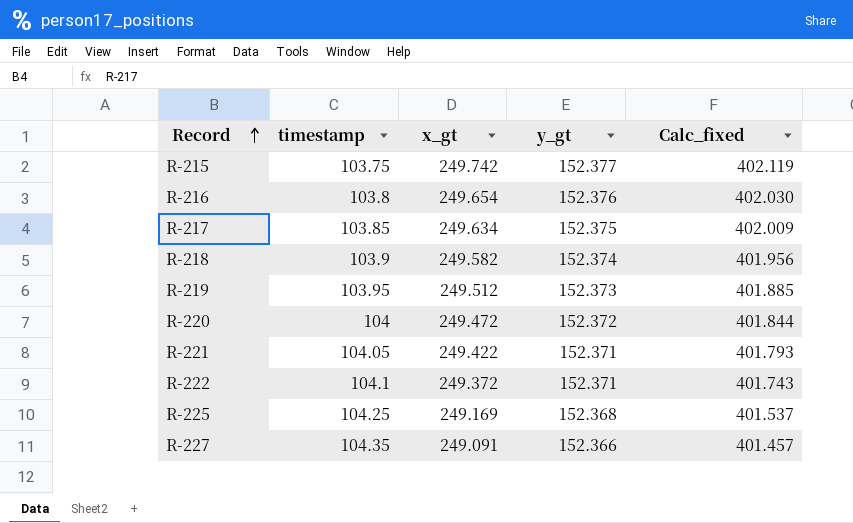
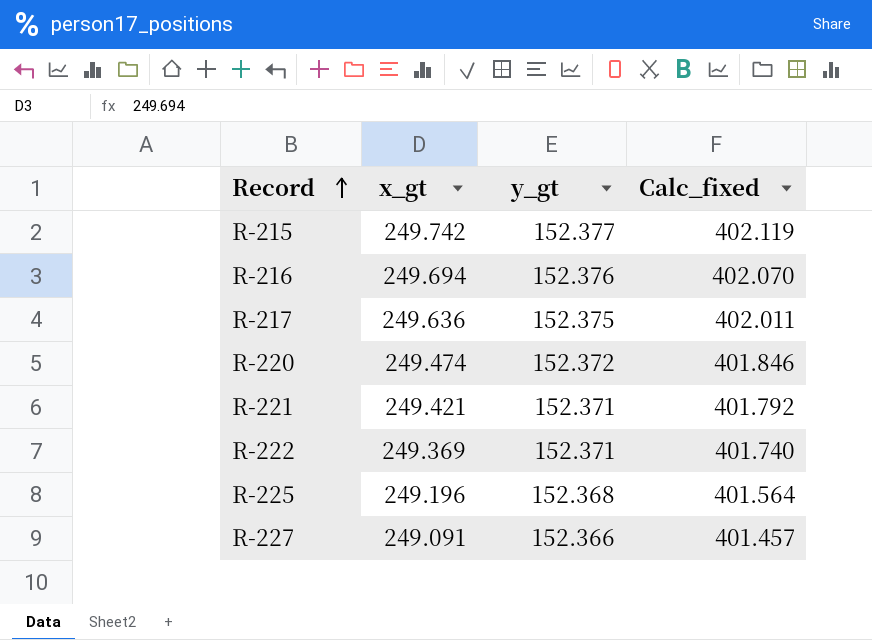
column timestamp | position: 2 -> none
row R-218: 103.9 | 249.582 | 152.374 | 401.956 -> none
row R-219: 103.95 | 249.512 | 152.373 | 401.885 -> none
R-216 | x_gt: 249.654 -> 249.694
R-216 | Calc_fixed: 402.030 -> 402.070
R-217 | x_gt: 249.634 -> 249.636
R-217 | Calc_fixed: 402.009 -> 402.011
R-220 | x_gt: 249.472 -> 249.474
R-220 | Calc_fixed: 401.844 -> 401.846
R-221 | x_gt: 249.422 -> 249.421
R-221 | Calc_fixed: 401.793 -> 401.792
R-222 | x_gt: 249.372 -> 249.369
R-222 | Calc_fixed: 401.743 -> 401.740
R-225 | x_gt: 249.169 -> 249.196
R-225 | Calc_fixed: 401.537 -> 401.564

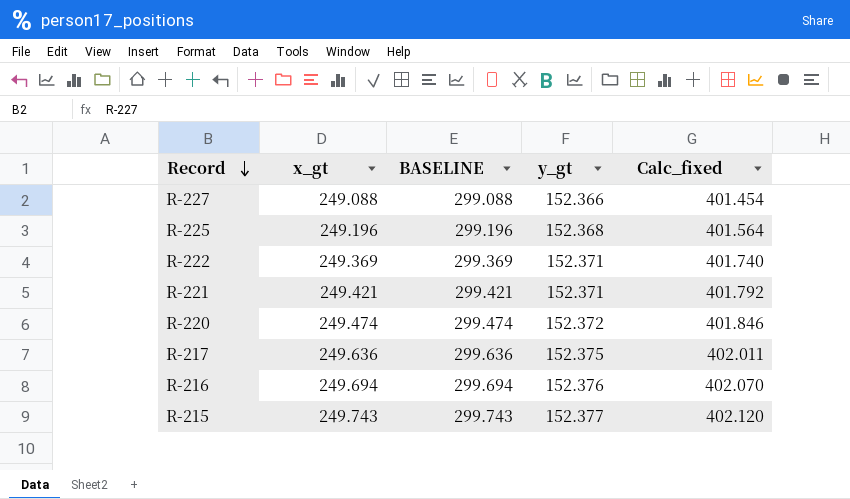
row order: Record ascending -> Record descending
column BASELINE | formula: none -> [x_gt] + 50
R-227 | x_gt: 249.091 -> 249.088
R-227 | Calc_fixed: 401.457 -> 401.454
R-215 | x_gt: 249.742 -> 249.743
R-215 | Calc_fixed: 402.119 -> 402.120

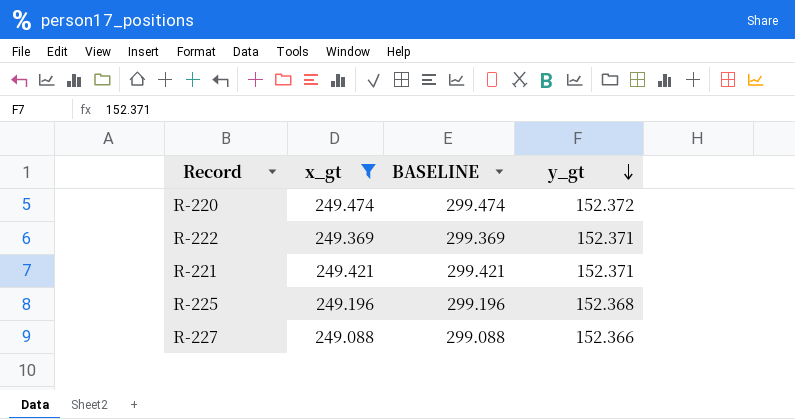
filter: none -> x_gt <= 249.474
row order: Record descending -> y_gt descending
column Calc_fixed | formula: [x_gt] + [y_gt] -> none

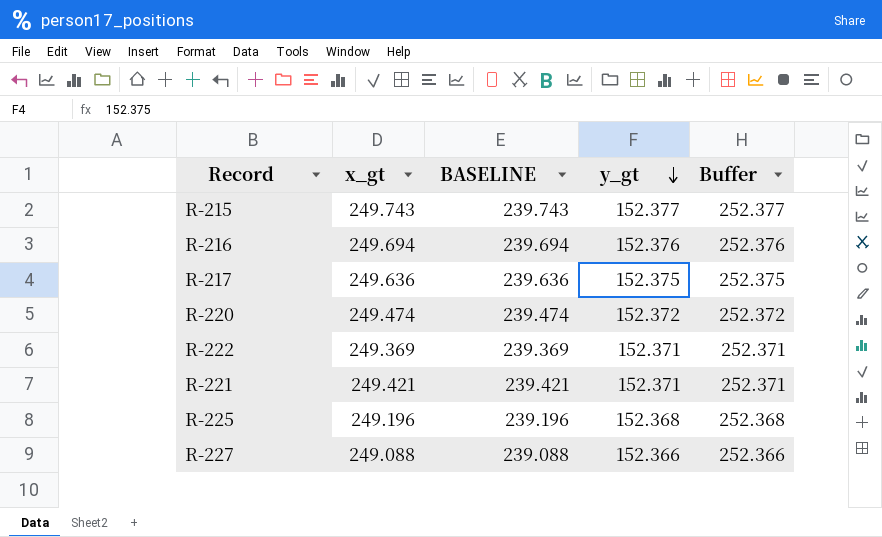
filter: x_gt <= 249.474 -> none
column BASELINE | formula: [x_gt] + 50 -> [x_gt] - 10
column Buffer | formula: none -> [y_gt] + 100

